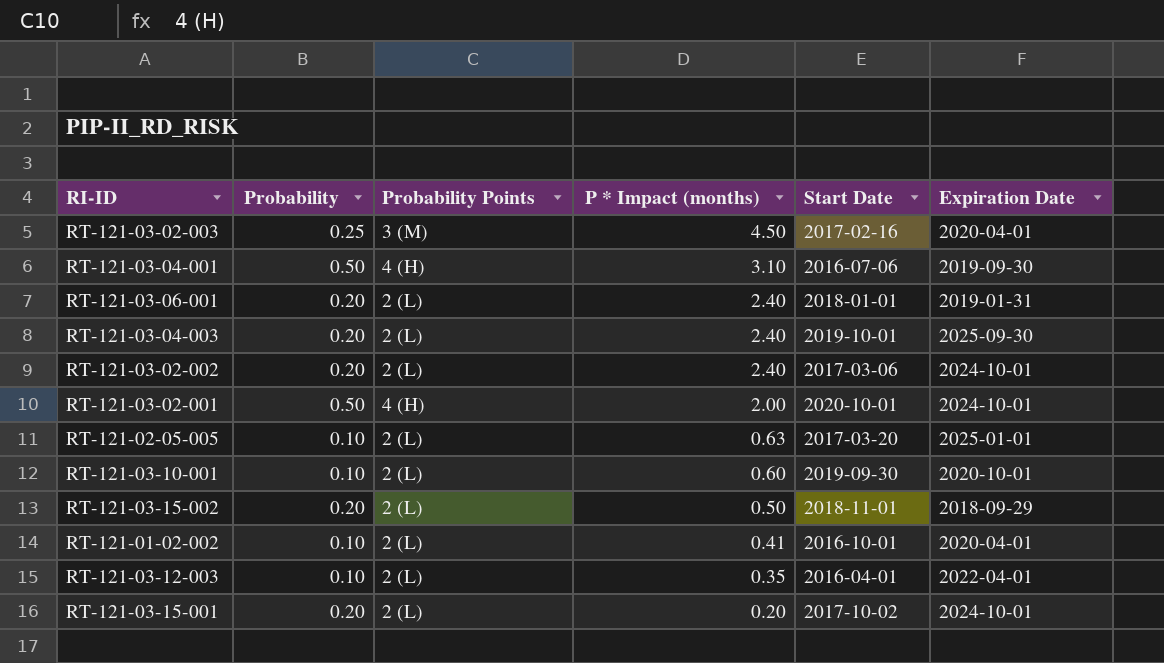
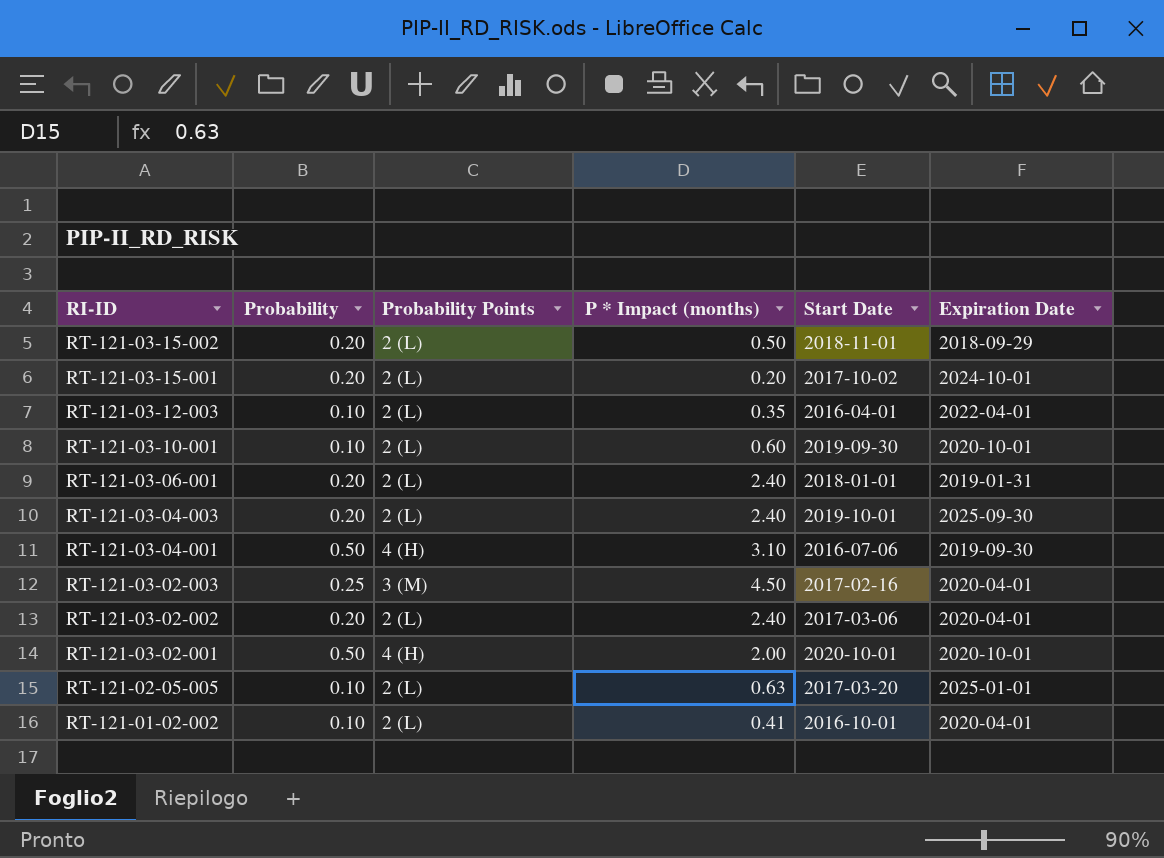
row order: P * Impact (months) descending -> RI-ID descending
RT-121-03-02-002 | Expiration Date: 2024-10-01 -> 2020-04-01
RT-121-03-02-001 | Expiration Date: 2024-10-01 -> 2020-10-01

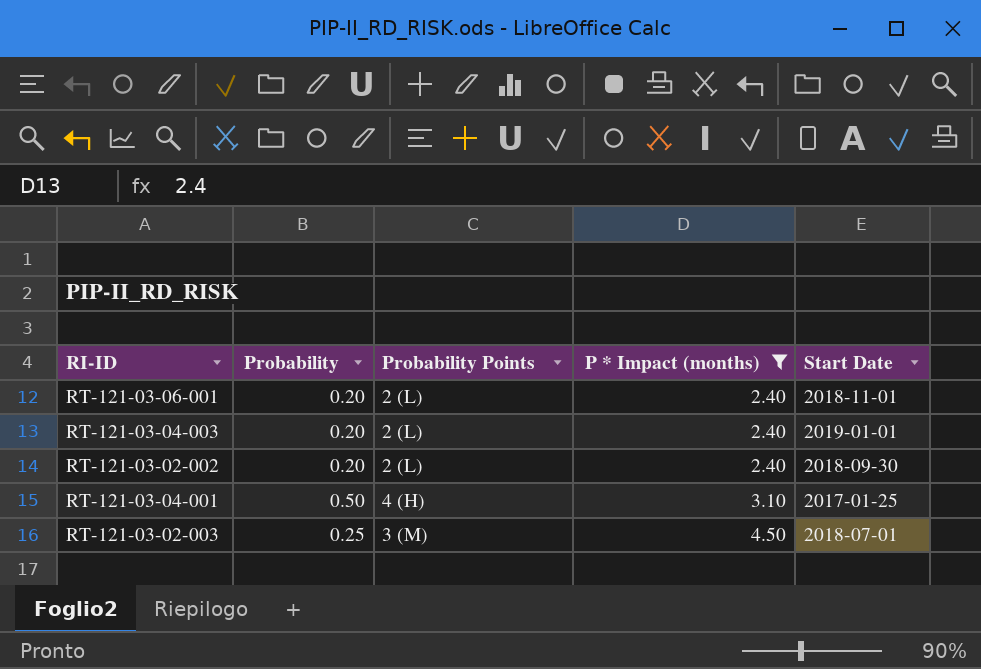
filter: none -> P * Impact (months) >= 2.40
row order: RI-ID descending -> P * Impact (months) ascending
column Expiration Date | position: 6 -> none
RT-121-03-06-001 | Start Date: 2018-01-01 -> 2018-11-01
RT-121-03-04-003 | Start Date: 2019-10-01 -> 2019-01-01
RT-121-03-02-002 | Start Date: 2017-03-06 -> 2018-09-30
RT-121-03-04-001 | Start Date: 2016-07-06 -> 2017-01-25
RT-121-03-02-003 | Start Date: 2017-02-16 -> 2018-07-01

